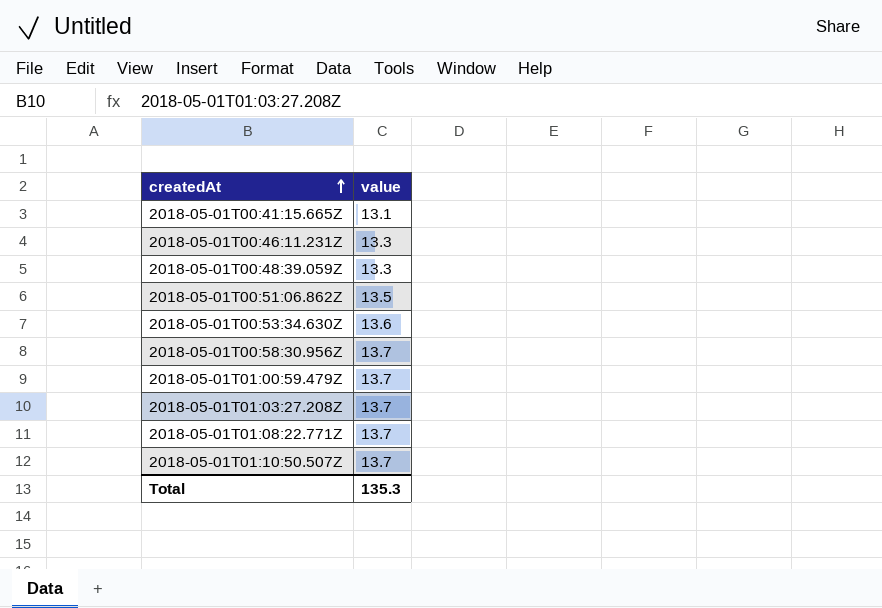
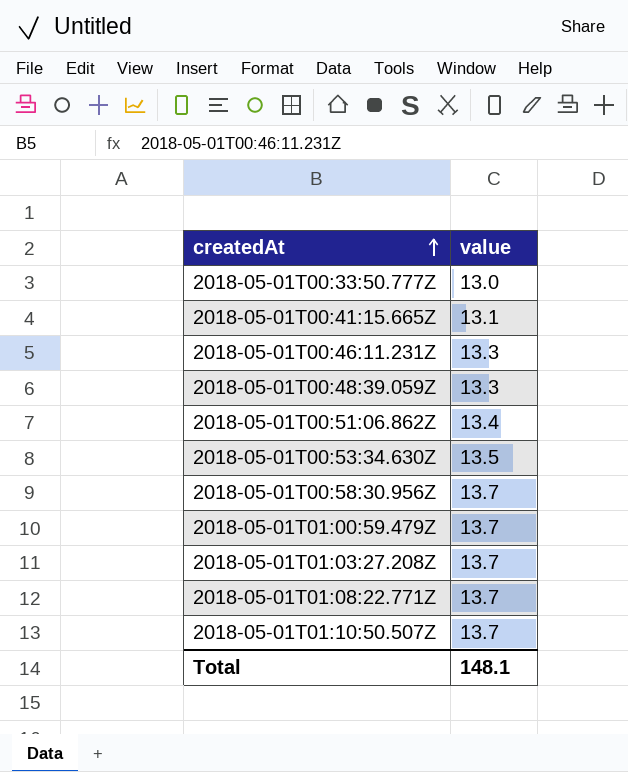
row 2018-05-01T00:33:50.777Z: none -> 13.0
2018-05-01T00:51:06.862Z | value: 13.5 -> 13.4
2018-05-01T00:53:34.630Z | value: 13.6 -> 13.5
Total | value: 135.3 -> 148.1

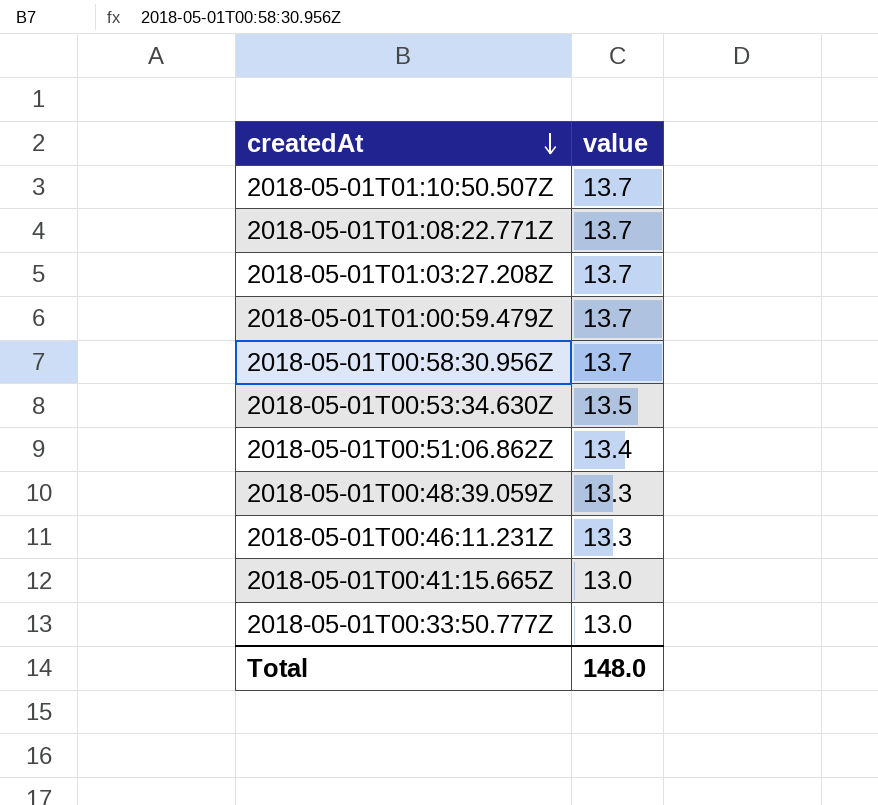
row order: createdAt ascending -> createdAt descending
2018-05-01T00:41:15.665Z | value: 13.1 -> 13.0
Total | value: 148.1 -> 148.0

